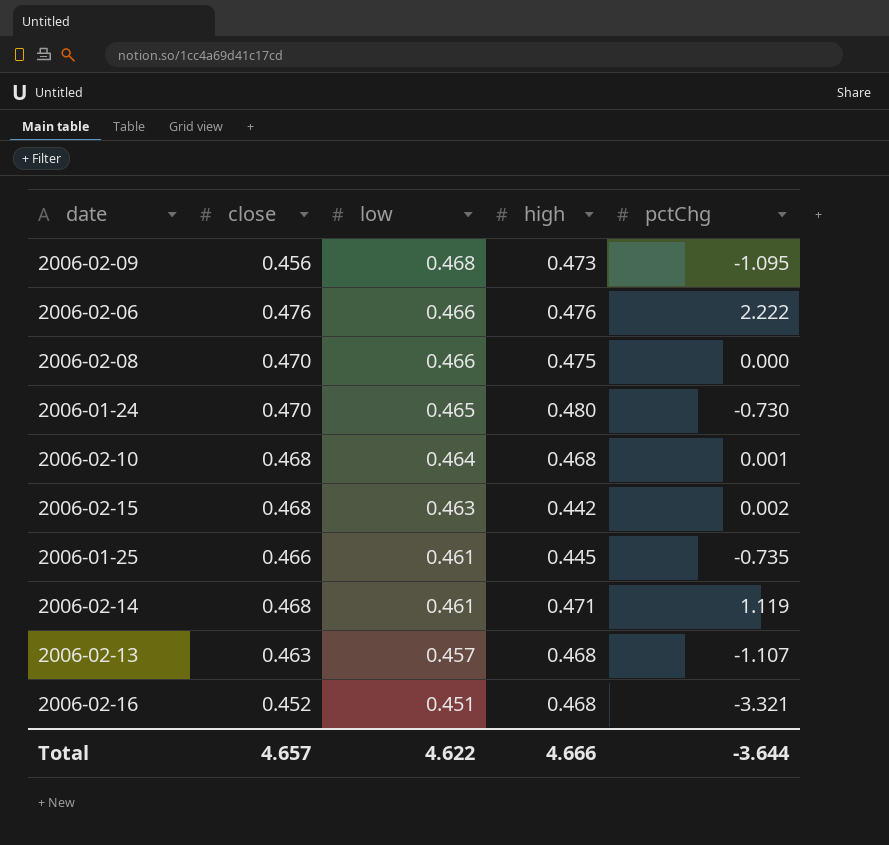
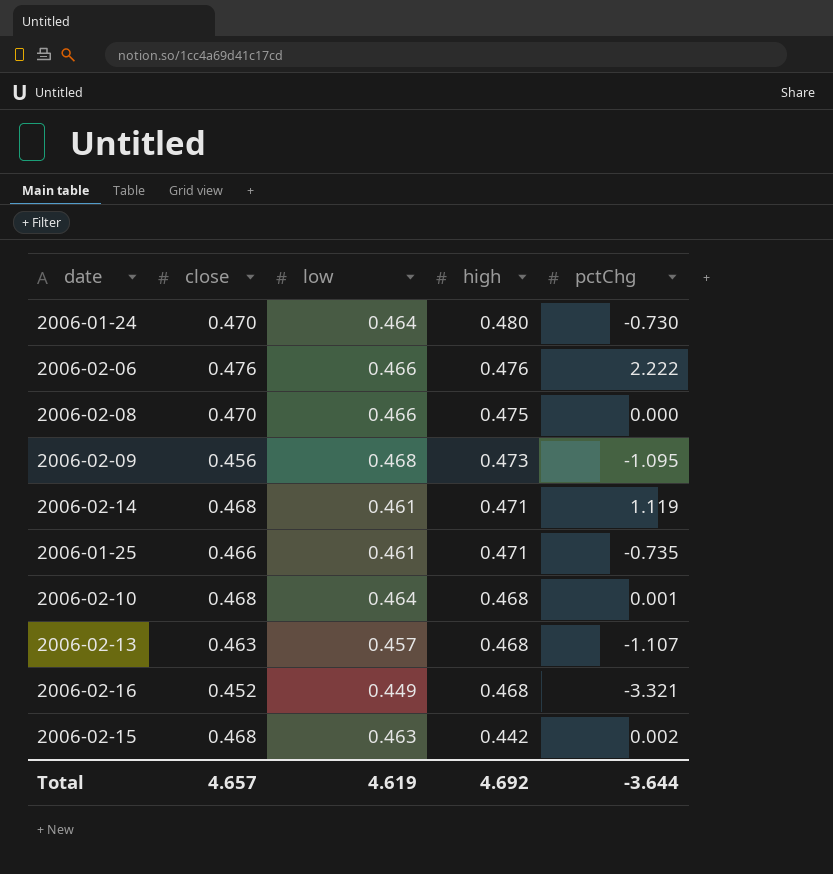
row order: low descending -> high descending
2006-01-24 | low: 0.465 -> 0.464
2006-01-25 | high: 0.445 -> 0.471
2006-02-16 | low: 0.451 -> 0.449
Total | low: 4.622 -> 4.619
Total | high: 4.666 -> 4.692

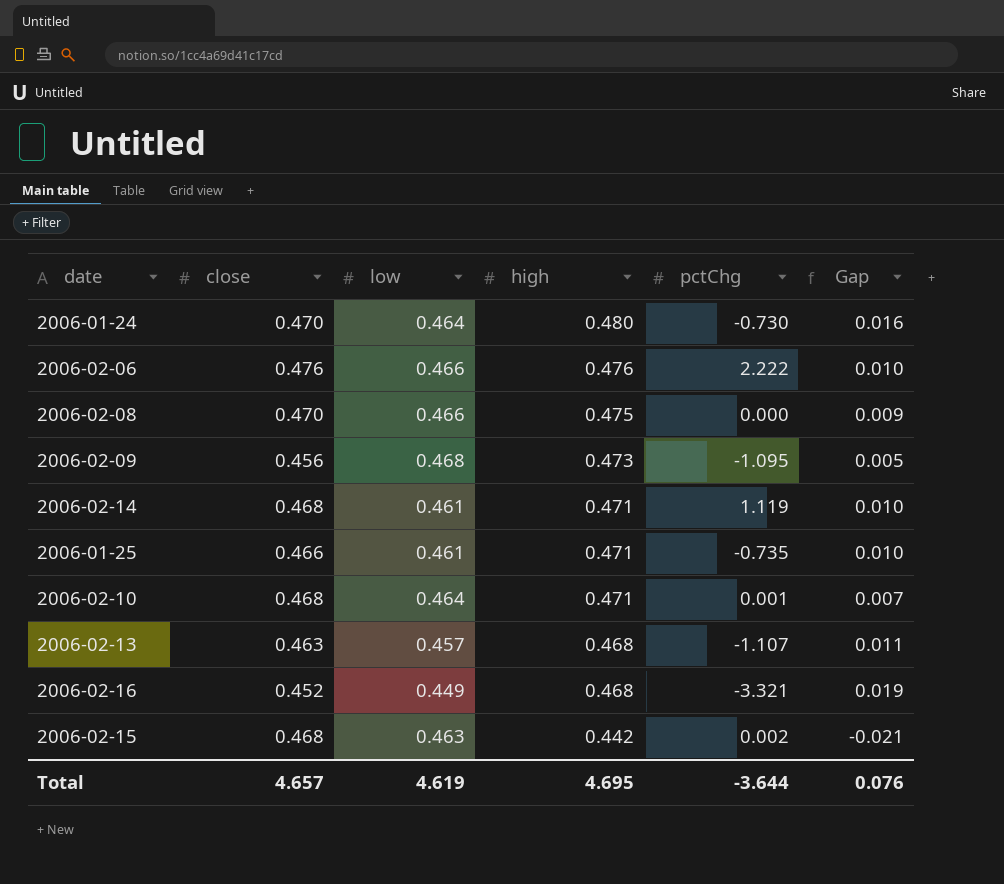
column Gap | formula: none -> [high] - [low]
2006-02-10 | high: 0.468 -> 0.471
Total | high: 4.692 -> 4.695

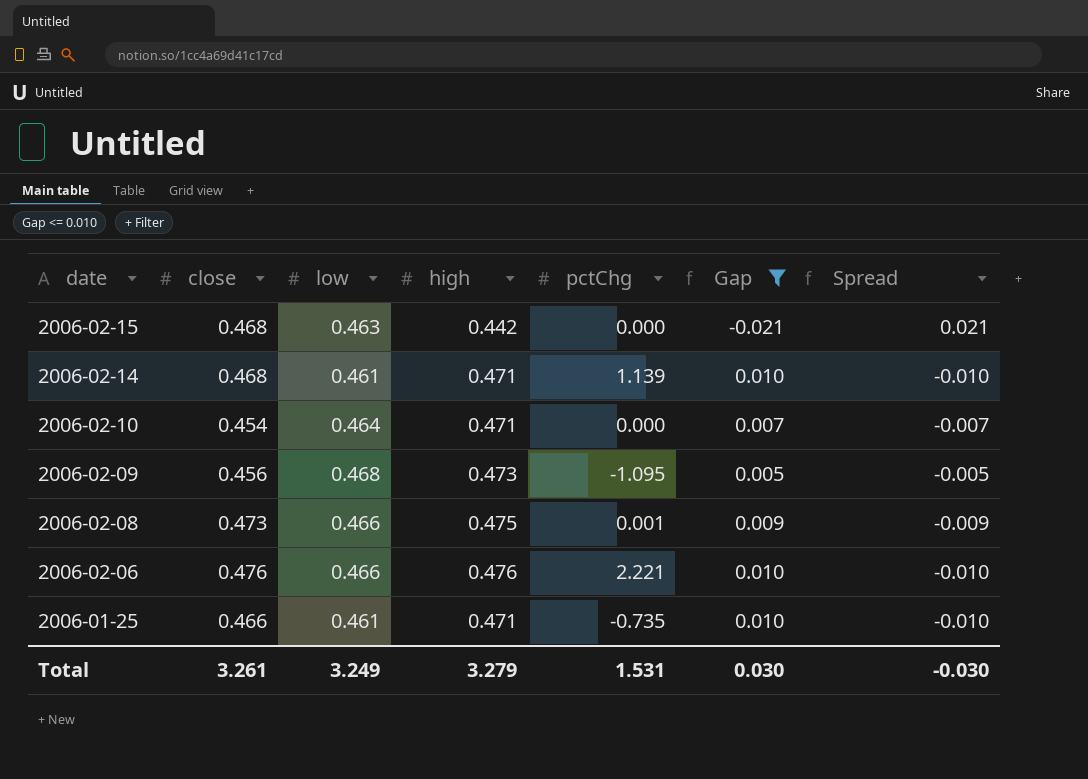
filter: none -> Gap <= 0.010
row order: high descending -> date descending
column Spread | formula: none -> [low] - [high]
2006-02-15 | pctChg: 0.002 -> 0.000
2006-02-14 | pctChg: 1.119 -> 1.139
2006-02-10 | close: 0.468 -> 0.454
2006-02-10 | pctChg: 0.001 -> 0.000
2006-02-08 | close: 0.470 -> 0.473
2006-02-08 | pctChg: 0.000 -> 0.001
2006-02-06 | pctChg: 2.222 -> 2.221
Total | close: 4.657 -> 3.261
Total | low: 4.619 -> 3.249
Total | high: 4.695 -> 3.279
Total | pctChg: -3.644 -> 1.531
Total | Gap: 0.076 -> 0.030

